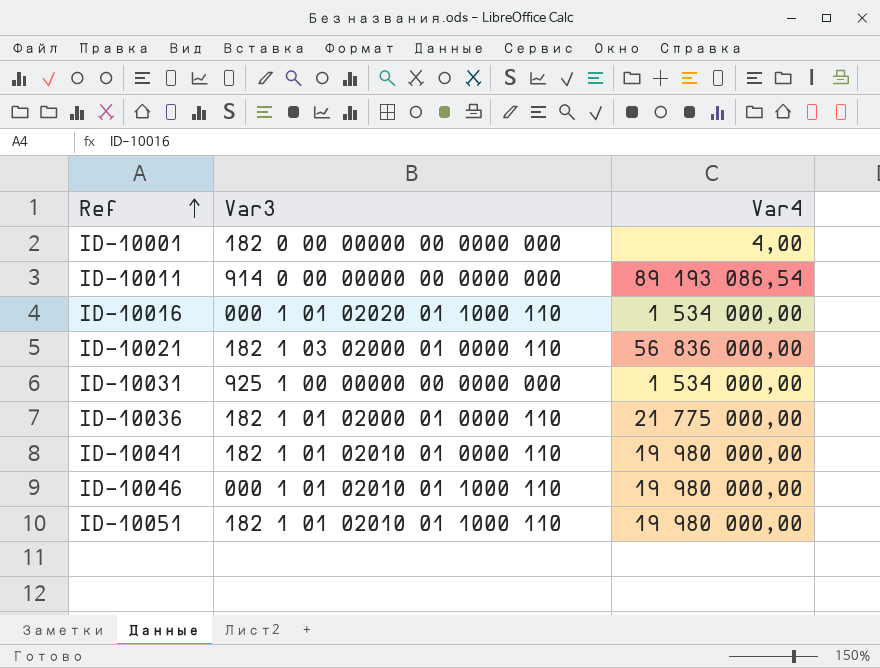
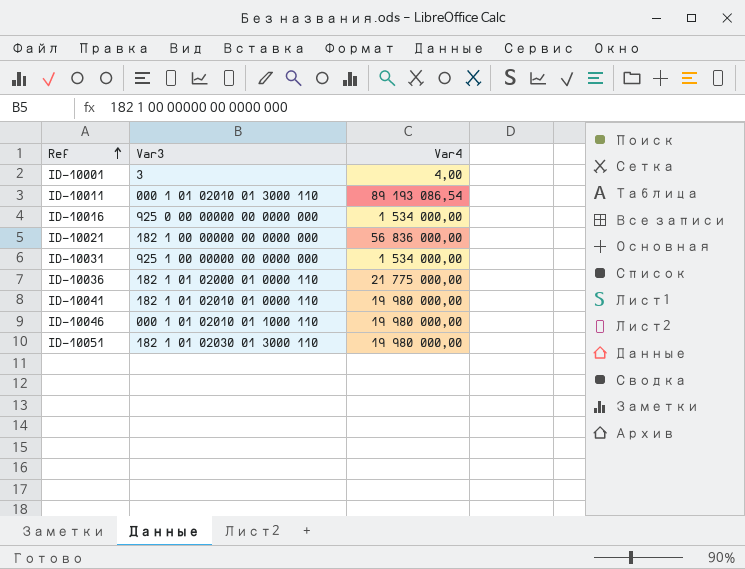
ID-10001 | Var3: 182 0 00 00000 00 0000 000 -> 3
ID-10011 | Var3: 914 0 00 00000 00 0000 000 -> 000 1 01 02010 01 3000 110
ID-10016 | Var3: 000 1 01 02020 01 1000 110 -> 925 0 00 00000 00 0000 000
ID-10021 | Var3: 182 1 03 02000 01 0000 110 -> 182 1 00 00000 00 0000 000
ID-10051 | Var3: 182 1 01 02010 01 1000 110 -> 182 1 01 02030 01 3000 110

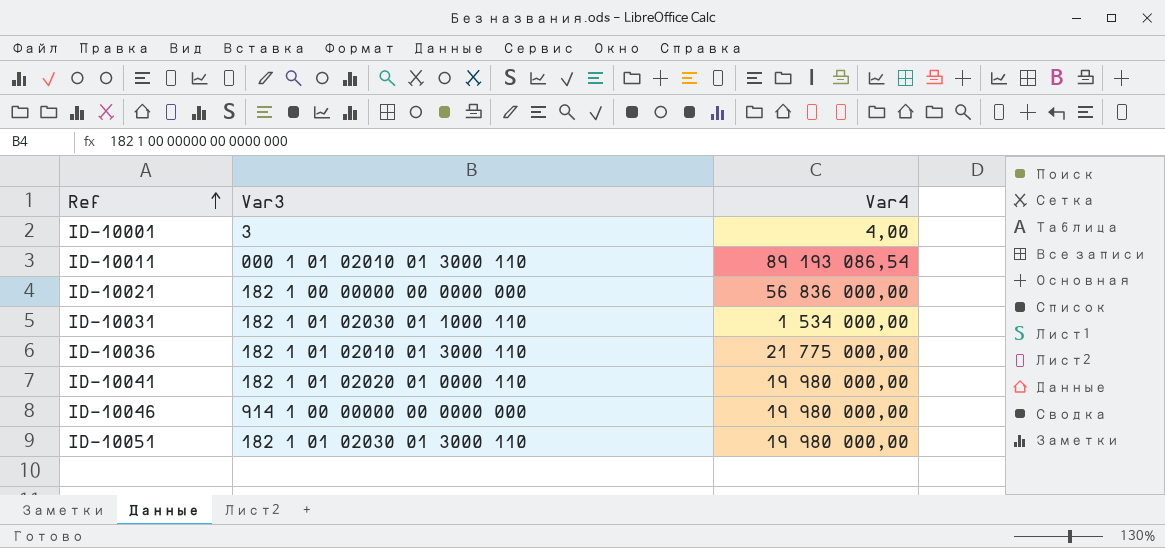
row ID-10016: 925 0 00 00000 00 0000 000 | 1 534 000,00 -> none
ID-10031 | Var3: 925 1 00 00000 00 0000 000 -> 182 1 01 02030 01 1000 110
ID-10036 | Var3: 182 1 01 02000 01 0000 110 -> 182 1 01 02010 01 3000 110
ID-10041 | Var3: 182 1 01 02010 01 0000 110 -> 182 1 01 02020 01 0000 110
ID-10046 | Var3: 000 1 01 02010 01 1000 110 -> 914 1 00 00000 00 0000 000

